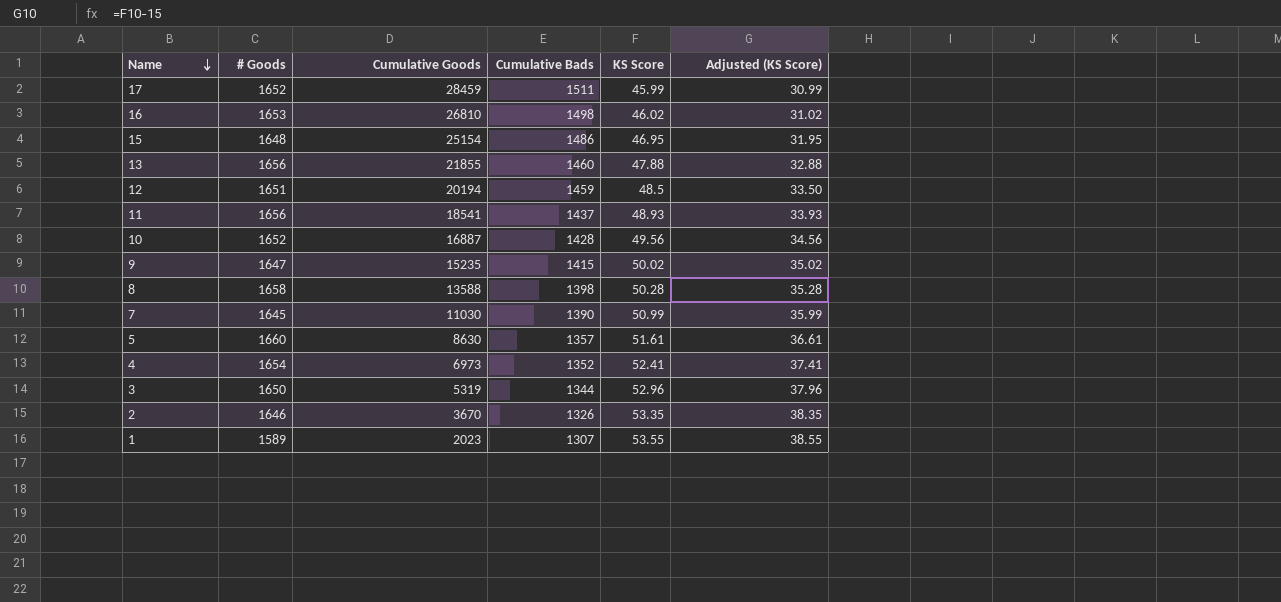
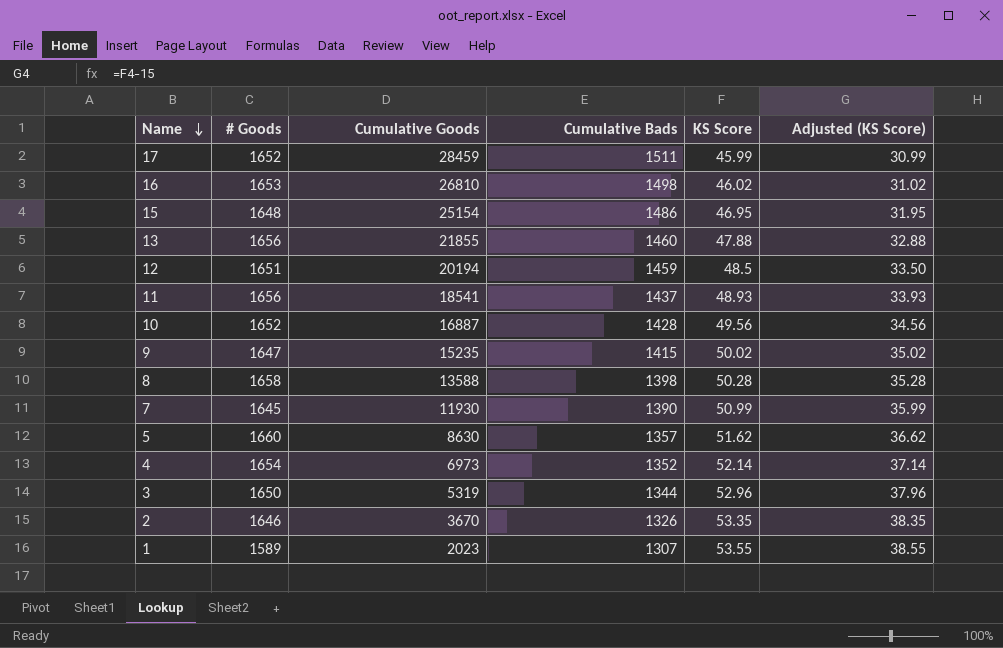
7 | Cumulative Goods: 11030 -> 11930
5 | KS Score: 51.61 -> 51.62
5 | Adjusted (KS Score): 36.61 -> 36.62
4 | KS Score: 52.41 -> 52.14
4 | Adjusted (KS Score): 37.41 -> 37.14

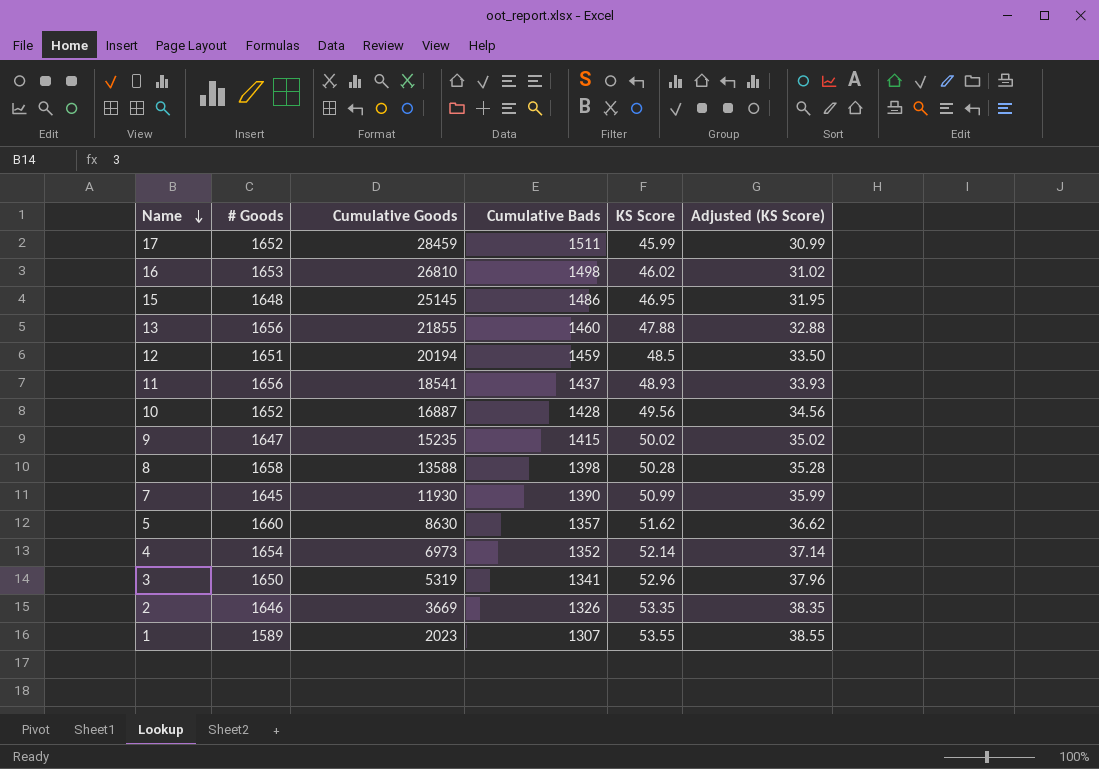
15 | Cumulative Goods: 25154 -> 25145
3 | Cumulative Bads: 1344 -> 1341
2 | Cumulative Goods: 3670 -> 3669

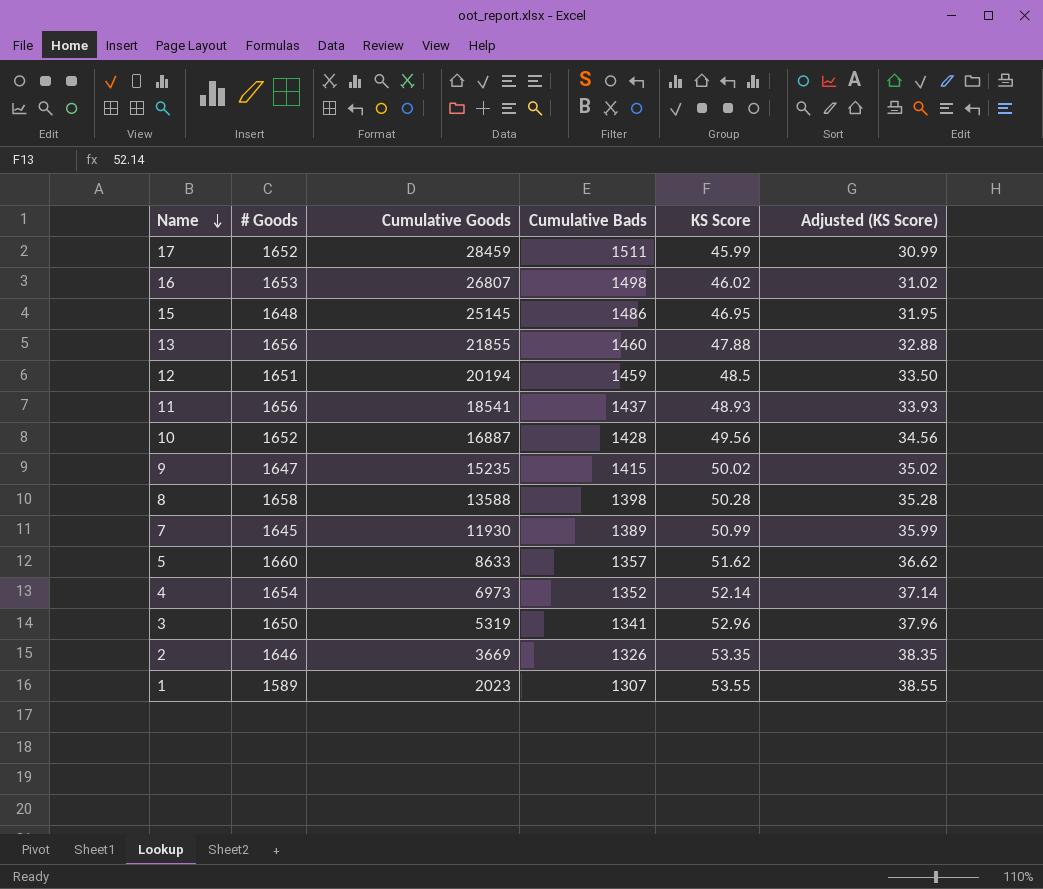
16 | Cumulative Goods: 26810 -> 26807
7 | Cumulative Bads: 1390 -> 1389
5 | Cumulative Goods: 8630 -> 8633

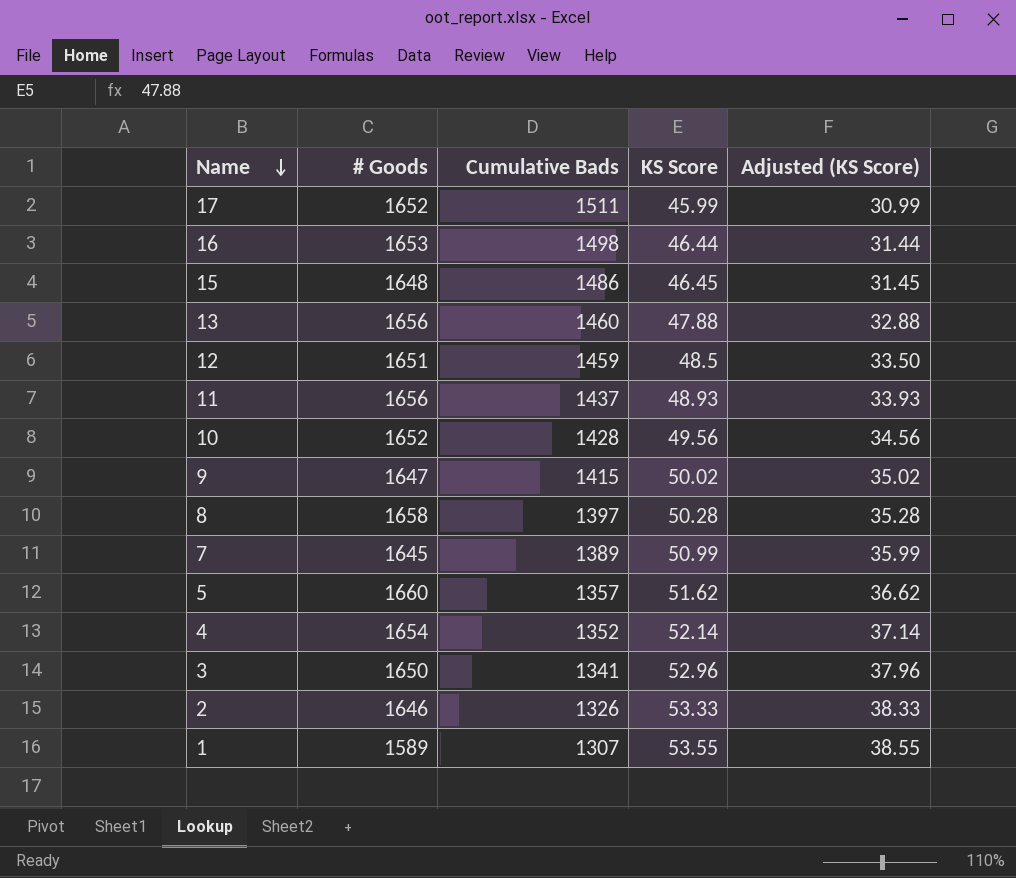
column Cumulative Goods | position: 3 -> none
16 | KS Score: 46.02 -> 46.44
16 | Adjusted (KS Score): 31.02 -> 31.44
15 | KS Score: 46.95 -> 46.45
15 | Adjusted (KS Score): 31.95 -> 31.45
8 | Cumulative Bads: 1398 -> 1397
2 | KS Score: 53.35 -> 53.33
2 | Adjusted (KS Score): 38.35 -> 38.33

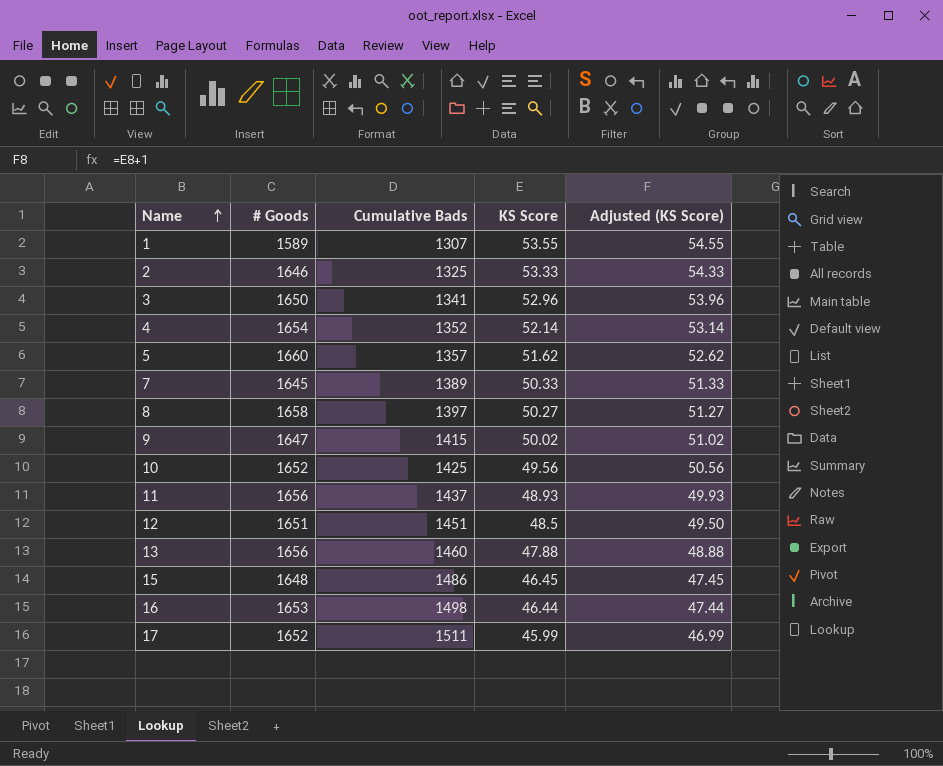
row order: Name descending -> Name ascending
column Adjusted (KS Score) | formula: [KS Score] - 15 -> [KS Score] + 1
2 | Cumulative Bads: 1326 -> 1325
7 | KS Score: 50.99 -> 50.33
8 | KS Score: 50.28 -> 50.27
10 | Cumulative Bads: 1428 -> 1425
12 | Cumulative Bads: 1459 -> 1451

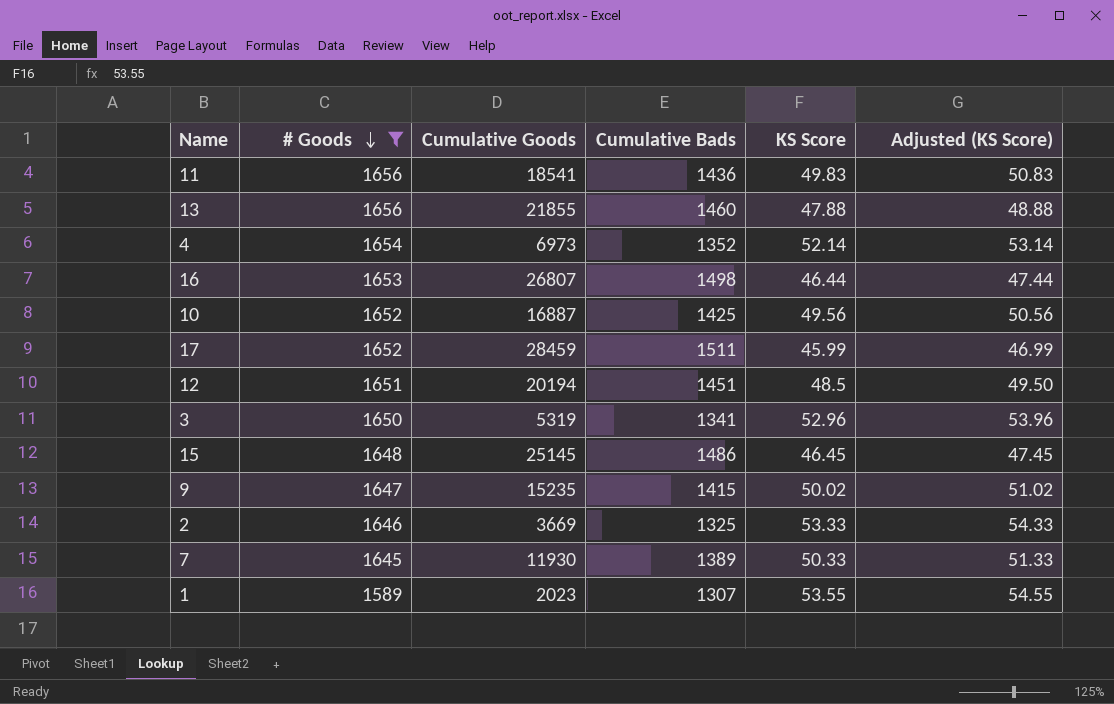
filter: none -> # Goods <= 1656
row order: Name ascending -> # Goods descending
column Cumulative Goods | position: none -> 3
11 | Cumulative Bads: 1437 -> 1436
11 | KS Score: 48.93 -> 49.83
11 | Adjusted (KS Score): 49.93 -> 50.83

